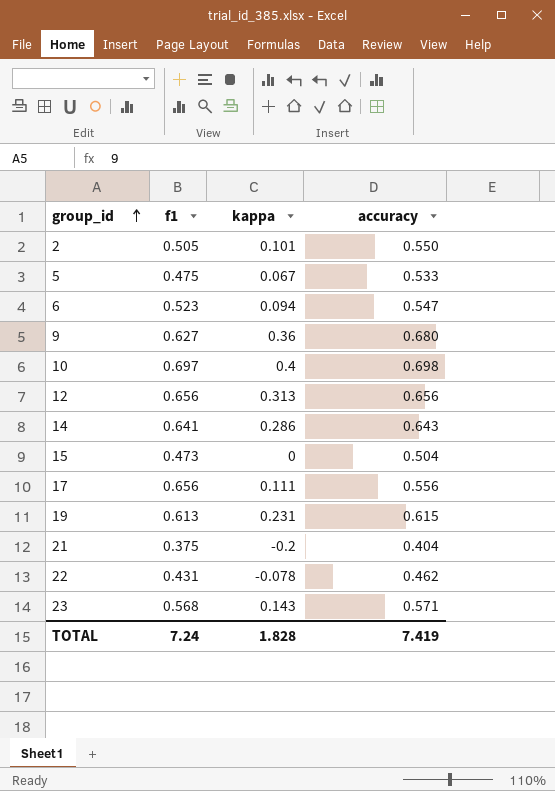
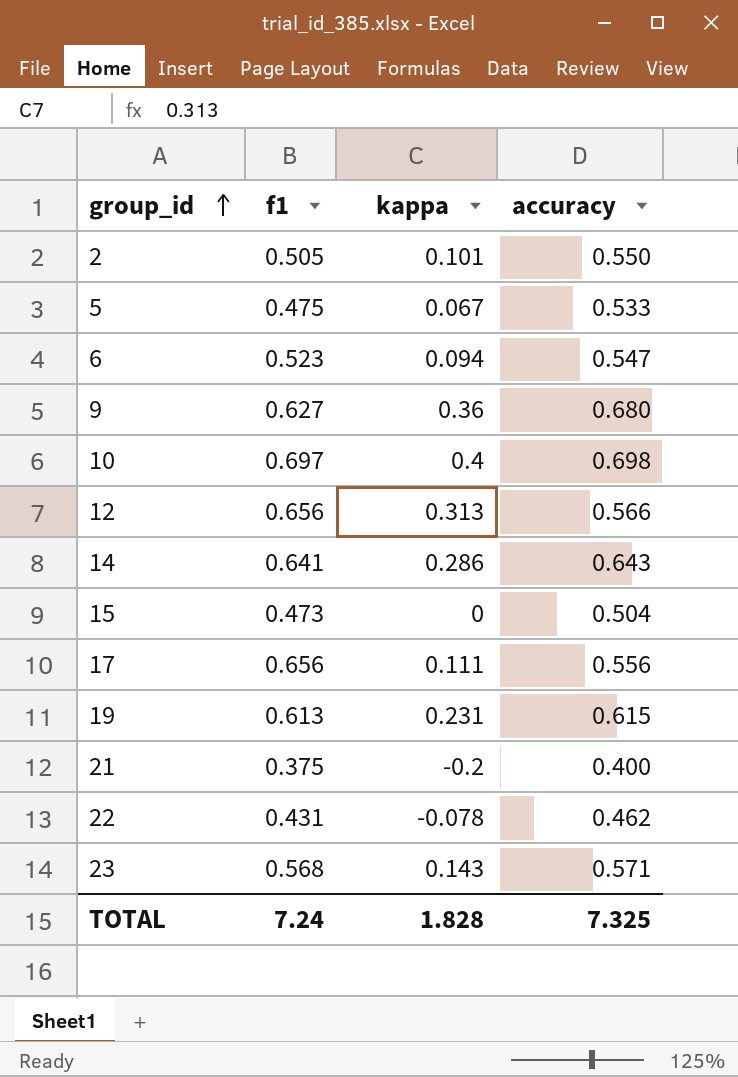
12 | accuracy: 0.656 -> 0.566
21 | accuracy: 0.404 -> 0.400
TOTAL | accuracy: 7.419 -> 7.325

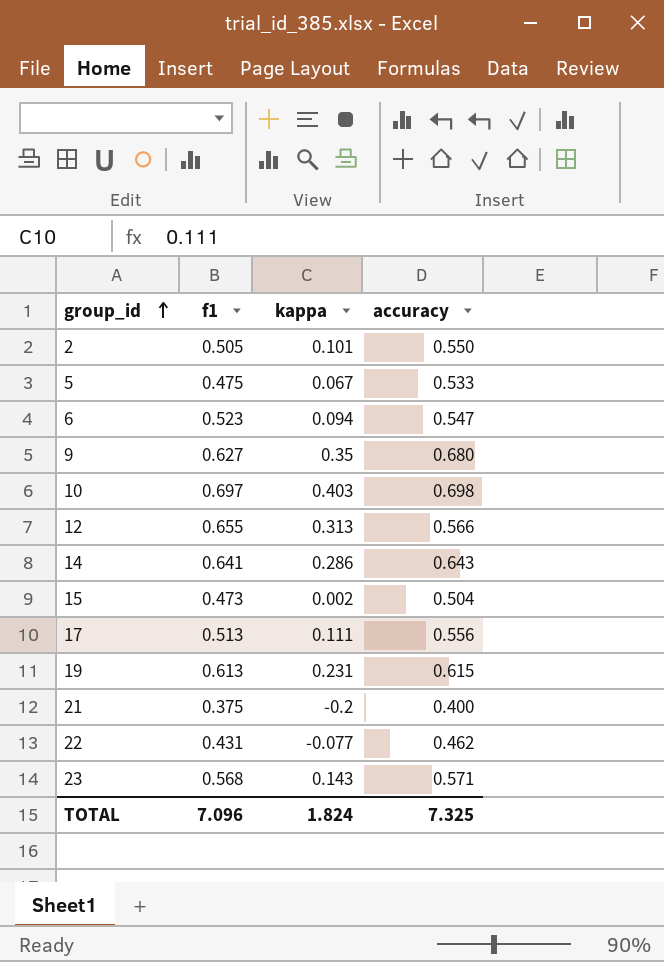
9 | kappa: 0.36 -> 0.35
10 | kappa: 0.4 -> 0.403
12 | f1: 0.656 -> 0.655
15 | kappa: 0 -> 0.002
17 | f1: 0.656 -> 0.513
22 | kappa: -0.078 -> -0.077
TOTAL | f1: 7.24 -> 7.096
TOTAL | kappa: 1.828 -> 1.824

